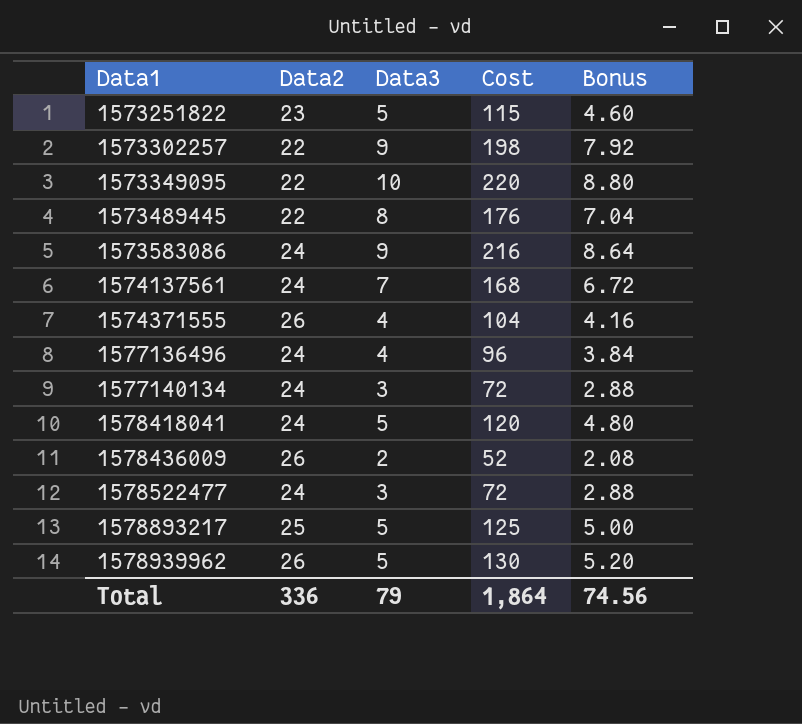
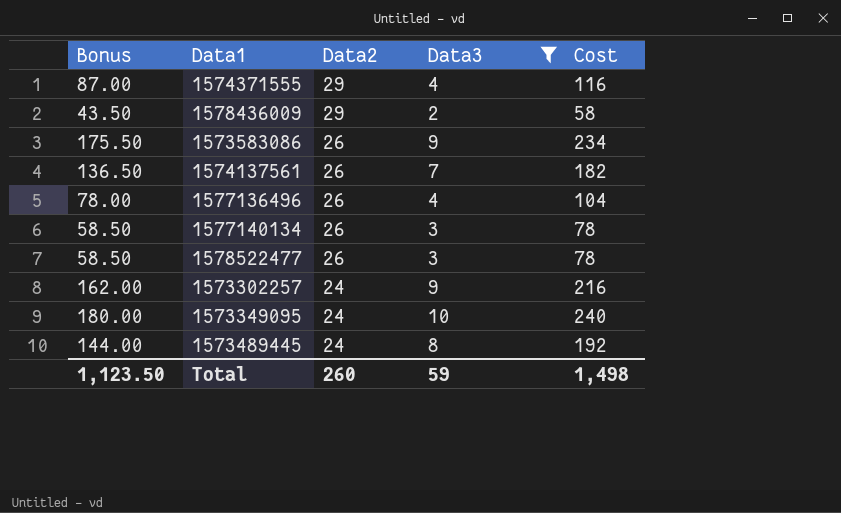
filter: none -> Data3 != 5
row order: Data1 ascending -> Data2 descending
column Bonus | formula: [Cost] * 0.04 -> [Cost] * 0.75
column Bonus | position: 5 -> 1
1574371555 | Data2: 26 -> 29
1574371555 | Cost: 104 -> 116
1578436009 | Data2: 26 -> 29
1578436009 | Cost: 52 -> 58
1573583086 | Data2: 24 -> 26
1573583086 | Cost: 216 -> 234
1574137561 | Data2: 24 -> 26
1574137561 | Cost: 168 -> 182
1577136496 | Data2: 24 -> 26
1577136496 | Cost: 96 -> 104
1577140134 | Data2: 24 -> 26
1577140134 | Cost: 72 -> 78
1578522477 | Data2: 24 -> 26
1578522477 | Cost: 72 -> 78
1573302257 | Data2: 22 -> 24
1573302257 | Cost: 198 -> 216
1573349095 | Data2: 22 -> 24
1573349095 | Cost: 220 -> 240
1573489445 | Data2: 22 -> 24
1573489445 | Cost: 176 -> 192
Total | Bonus: 74.56 -> 1,123.50
Total | Data2: 336 -> 260
Total | Data3: 79 -> 59
Total | Cost: 1,864 -> 1,498

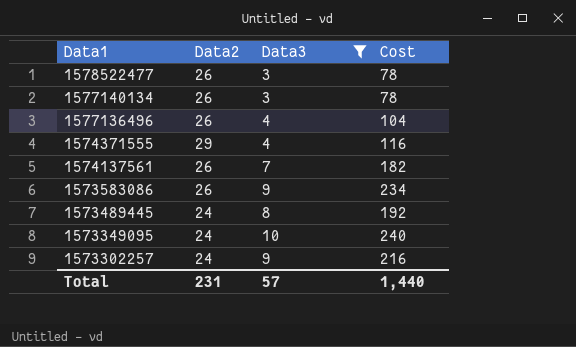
row order: Data2 descending -> Data1 descending
column Bonus | formula: [Cost] * 0.75 -> none
row 1578436009: 43.50 | 29 | 2 | 58 -> none
Total | Data2: 260 -> 231
Total | Data3: 59 -> 57
Total | Cost: 1,498 -> 1,440

